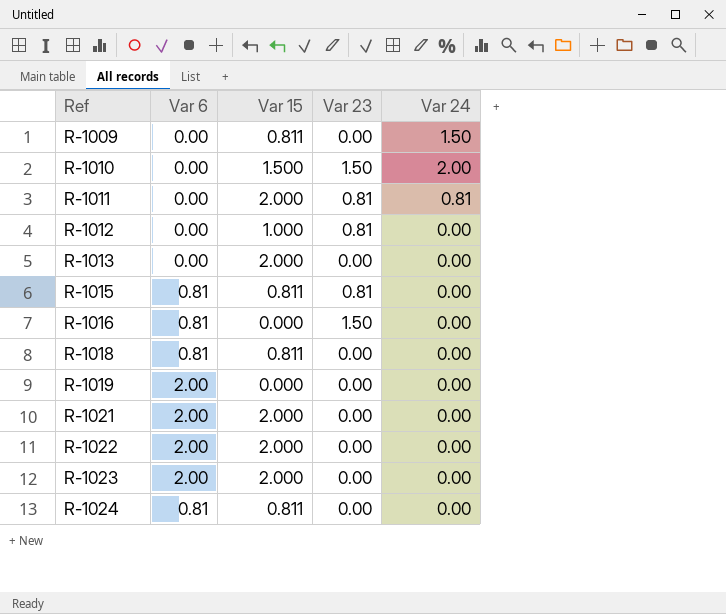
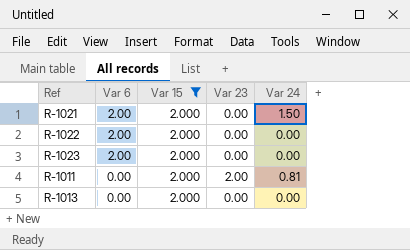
filter: none -> Var 15 = 2.000
row order: Ref ascending -> Var 6 descending
R-1021 | Var 24: 0.00 -> 1.50
R-1011 | Var 23: 0.81 -> 2.00

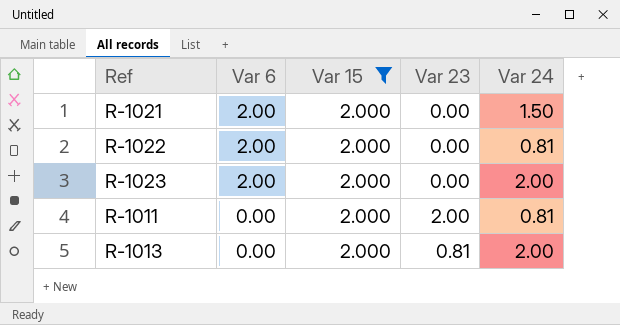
R-1022 | Var 24: 0.00 -> 0.81
R-1023 | Var 24: 0.00 -> 2.00
R-1013 | Var 23: 0.00 -> 0.81
R-1013 | Var 24: 0.00 -> 2.00

